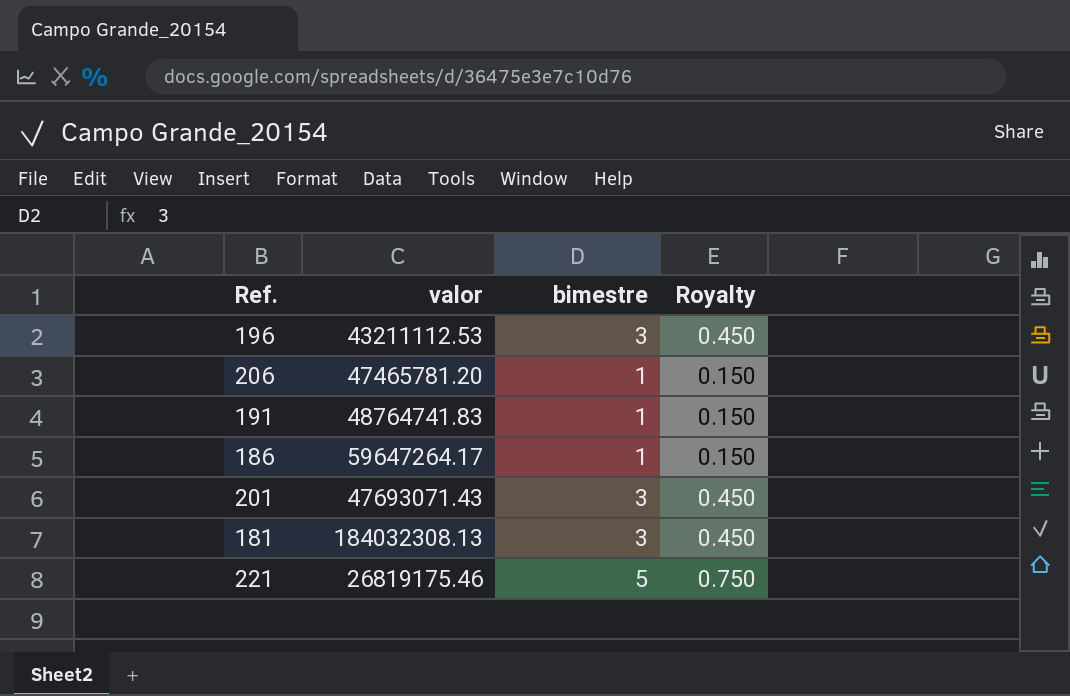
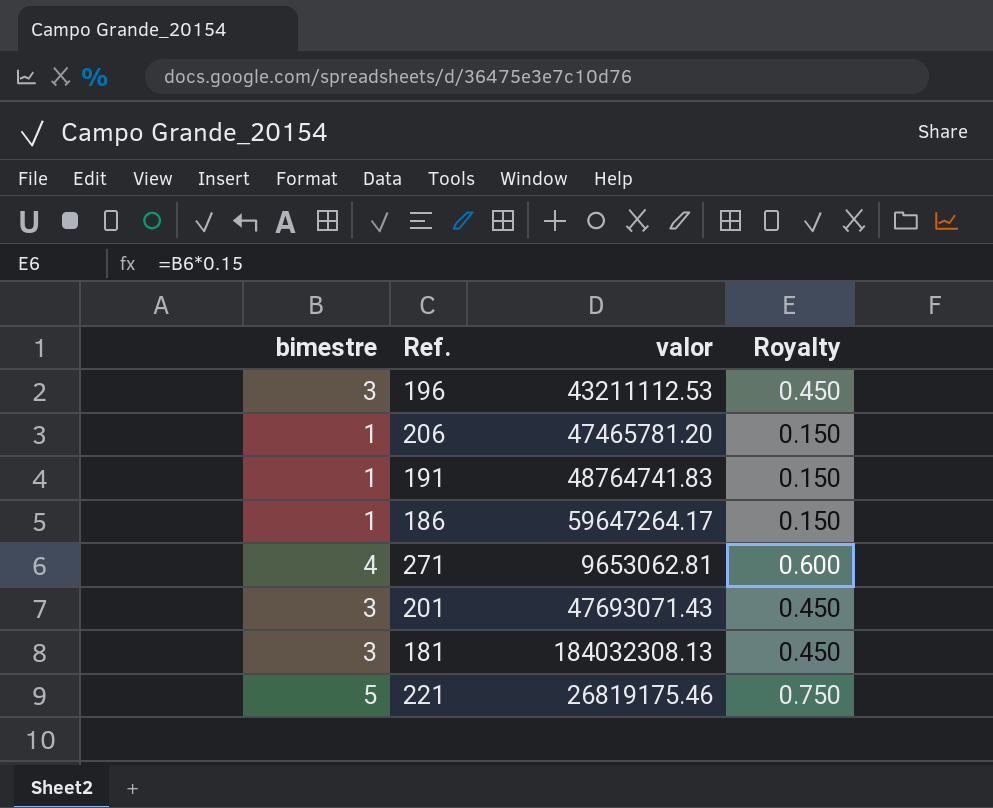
column bimestre | position: 3 -> 1
row 271: none -> 4 | 9653062.81 | 0.600

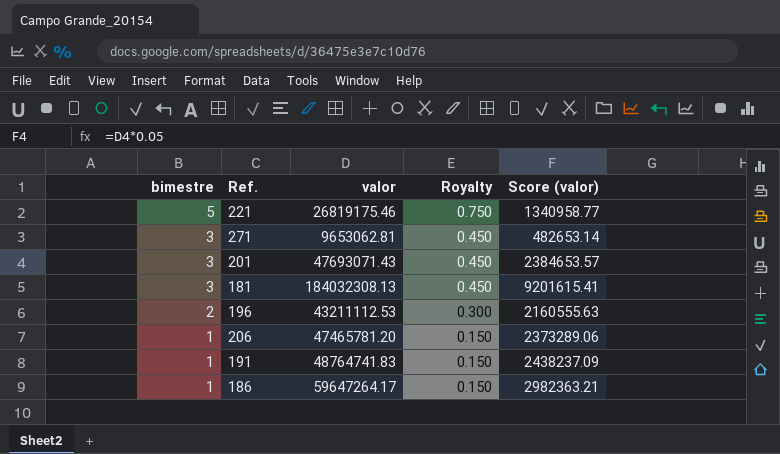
row order: none -> bimestre descending
column Score (valor) | formula: none -> [valor] * 0.05
271 | bimestre: 4 -> 3
271 | Royalty: 0.600 -> 0.450
196 | bimestre: 3 -> 2
196 | Royalty: 0.450 -> 0.300

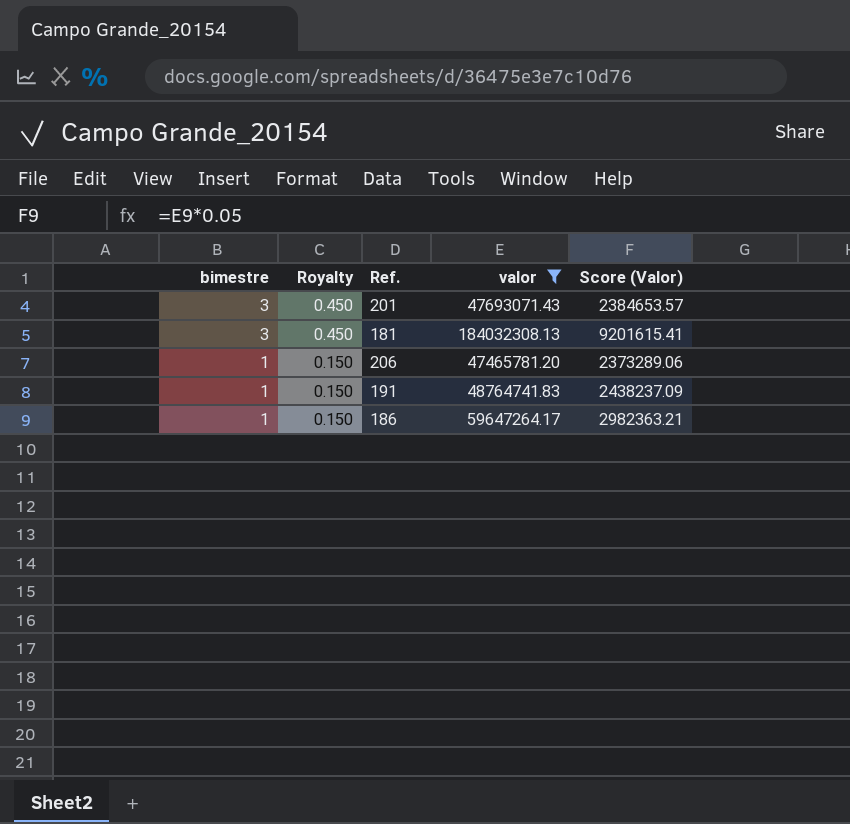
filter: none -> valor >= 47465781.20
column Royalty | position: 4 -> 2
column name: Score (valor) -> Score (Valor)

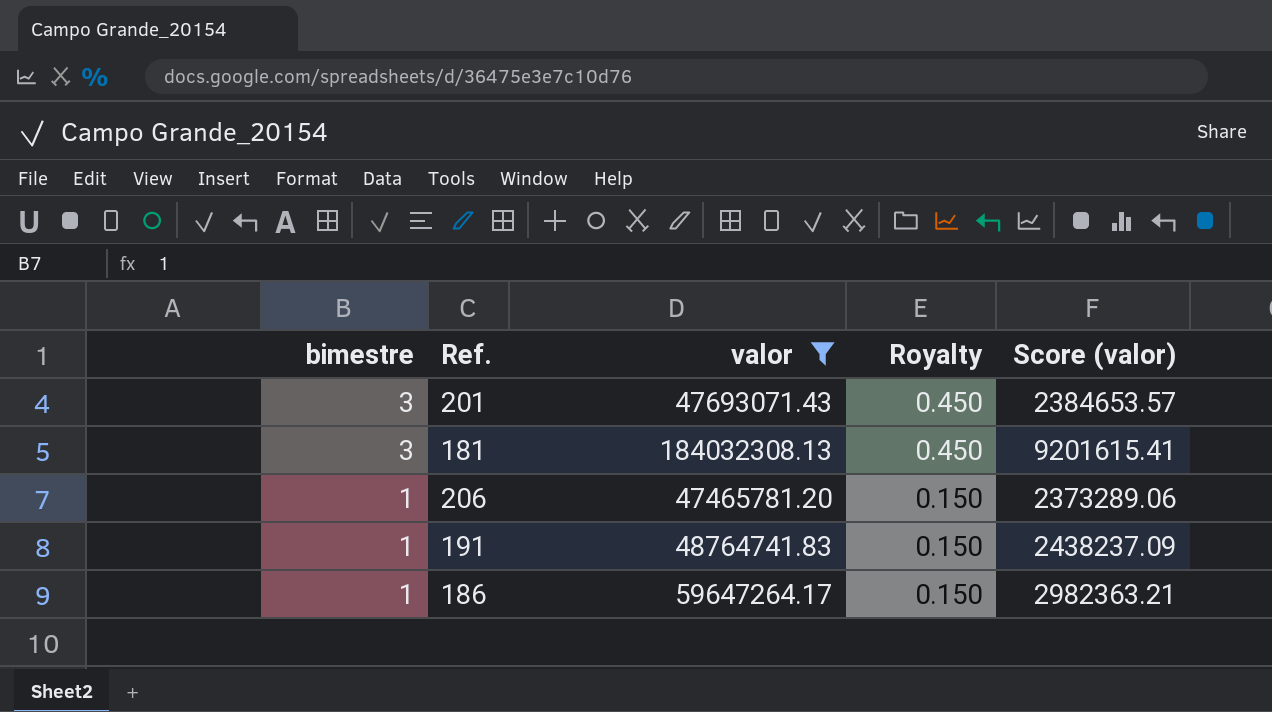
column Royalty | position: 2 -> 4
column name: Score (Valor) -> Score (valor)

